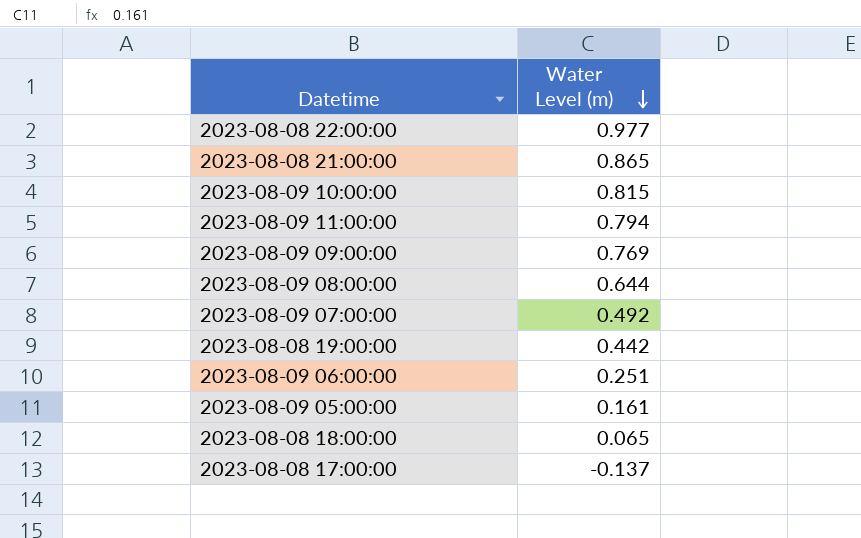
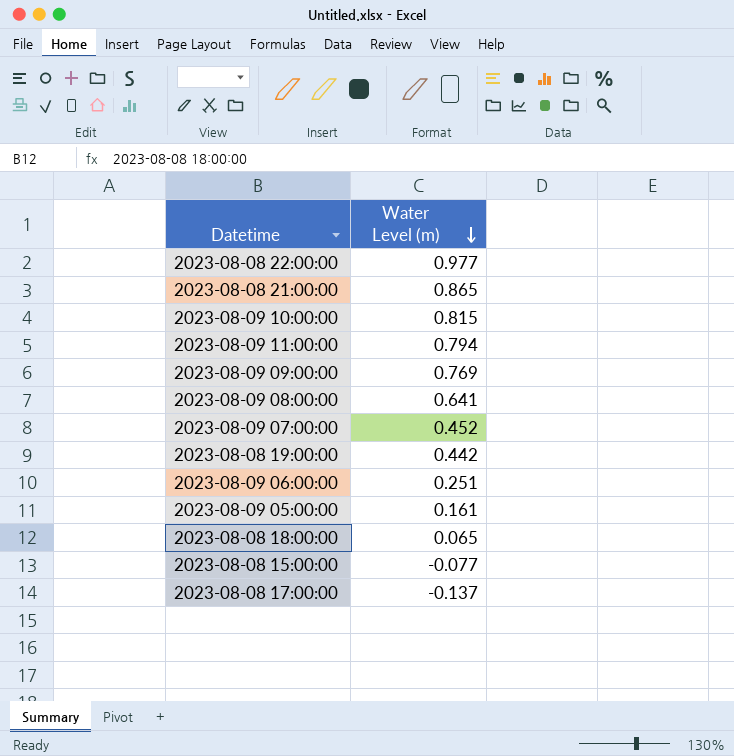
2023-08-09 08:00:00 | Water Level (m): 0.644 -> 0.641
2023-08-09 07:00:00 | Water Level (m): 0.492 -> 0.452
row 2023-08-08 15:00:00: none -> -0.077

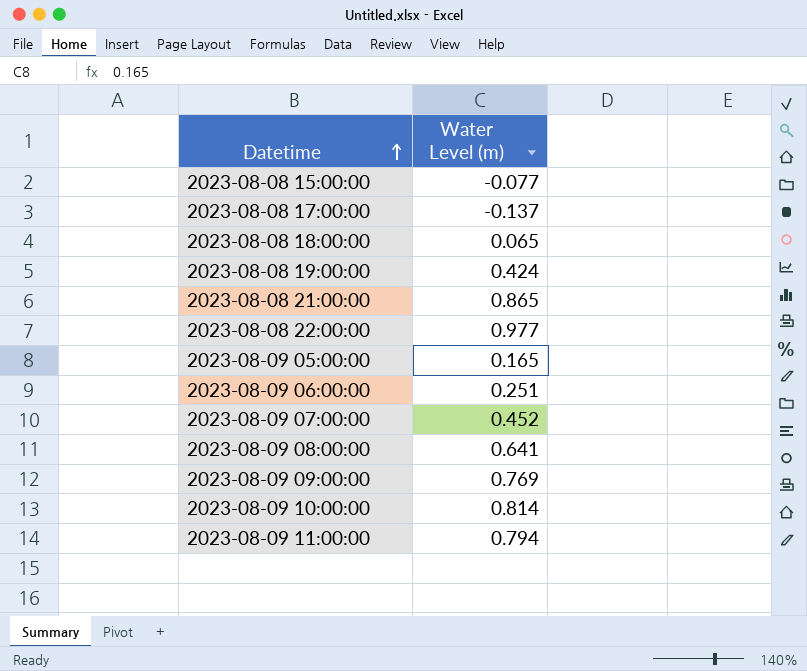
row order: Water Level (m) descending -> Datetime ascending
2023-08-08 19:00:00 | Water Level (m): 0.442 -> 0.424
2023-08-09 05:00:00 | Water Level (m): 0.161 -> 0.165
2023-08-09 10:00:00 | Water Level (m): 0.815 -> 0.814

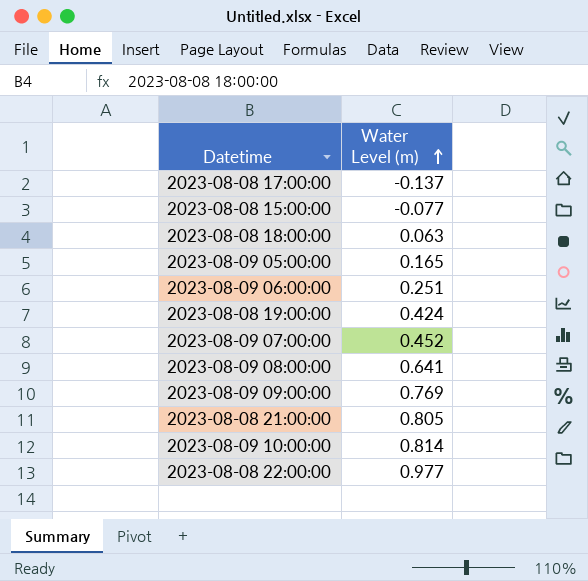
row order: Datetime ascending -> Water Level (m) ascending
row 2023-08-09 11:00:00: 0.794 -> none
2023-08-08 18:00:00 | Water Level (m): 0.065 -> 0.063
2023-08-08 21:00:00 | Water Level (m): 0.865 -> 0.805

